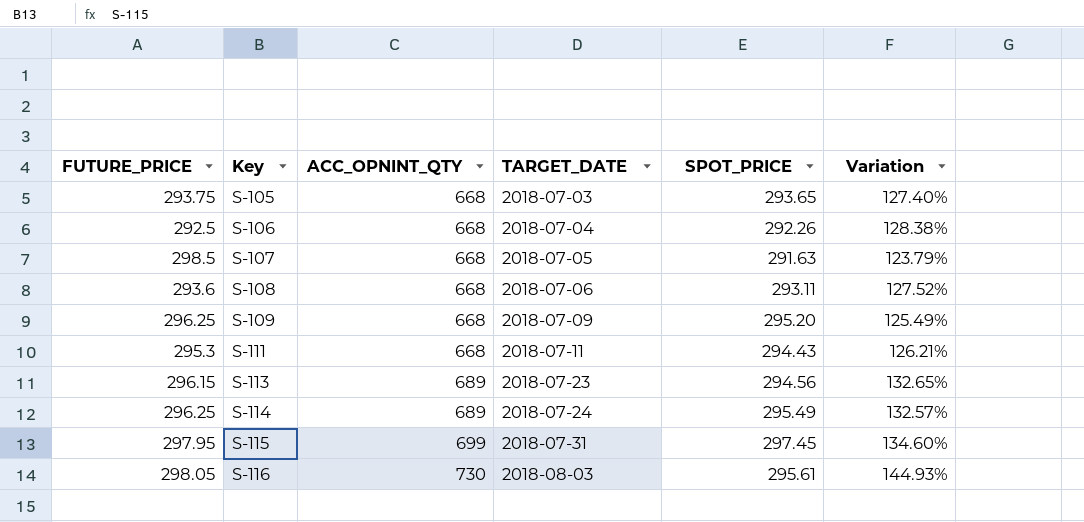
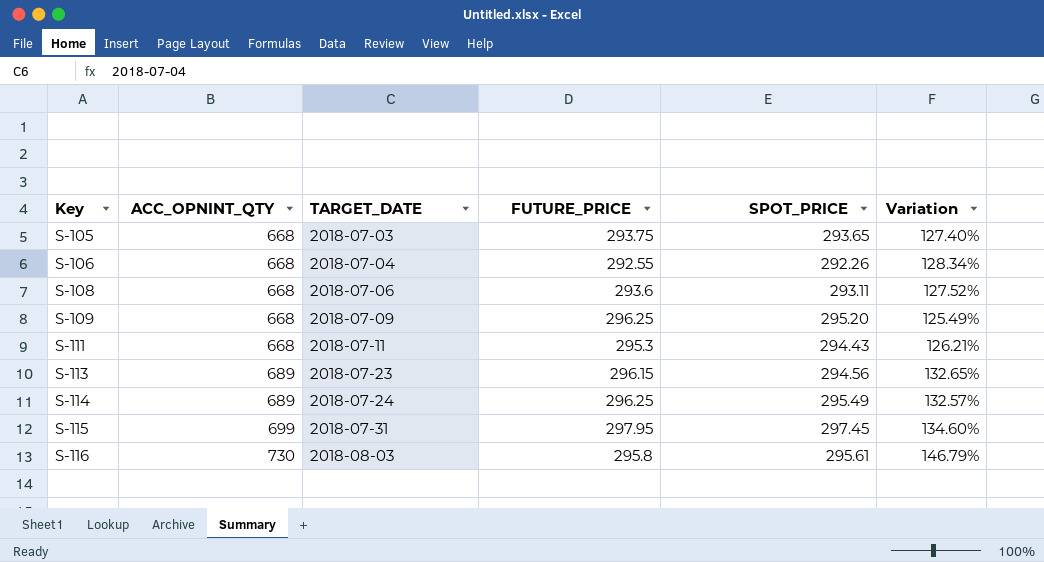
column FUTURE_PRICE | position: 1 -> 4
row S-107: 298.5 | 668 | 2018-07-05 | 291.63 | 123.79% -> none
S-106 | FUTURE_PRICE: 292.5 -> 292.55
S-106 | Variation: 128.38% -> 128.34%
S-116 | FUTURE_PRICE: 298.05 -> 295.8
S-116 | Variation: 144.93% -> 146.79%

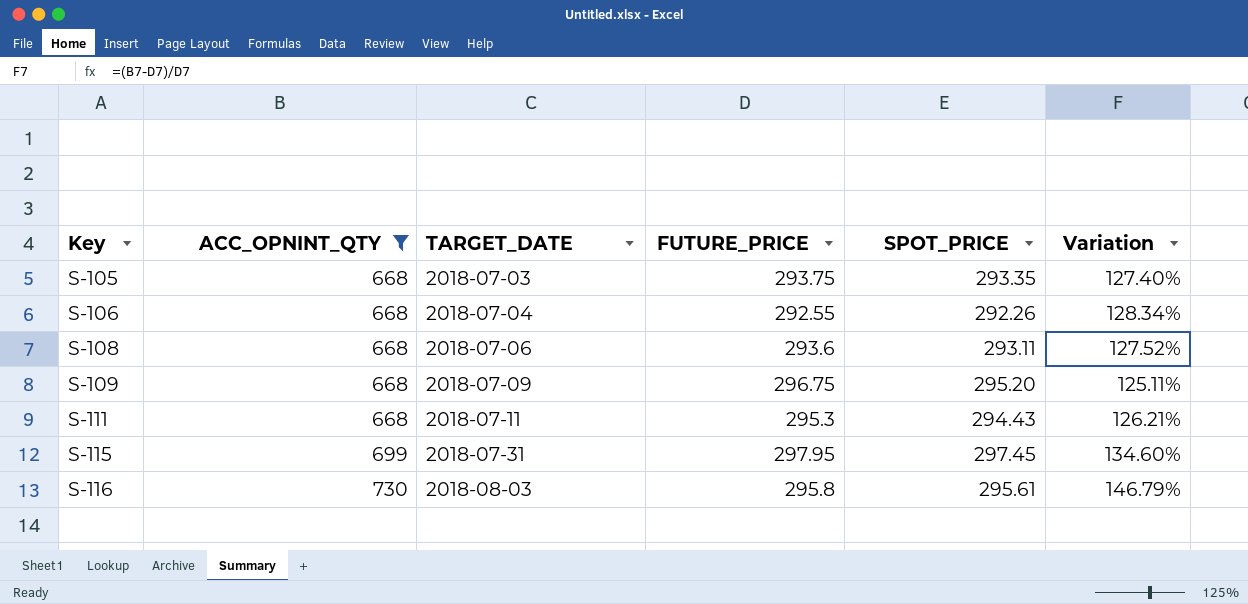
filter: none -> ACC_OPNINT_QTY != 689
S-105 | SPOT_PRICE: 293.65 -> 293.35
S-109 | FUTURE_PRICE: 296.25 -> 296.75
S-109 | Variation: 125.49% -> 125.11%

